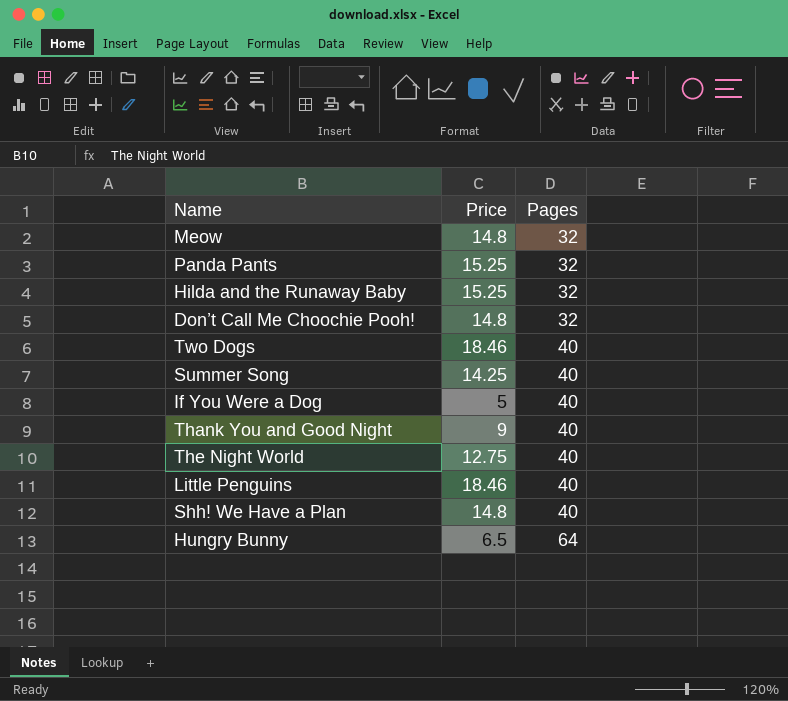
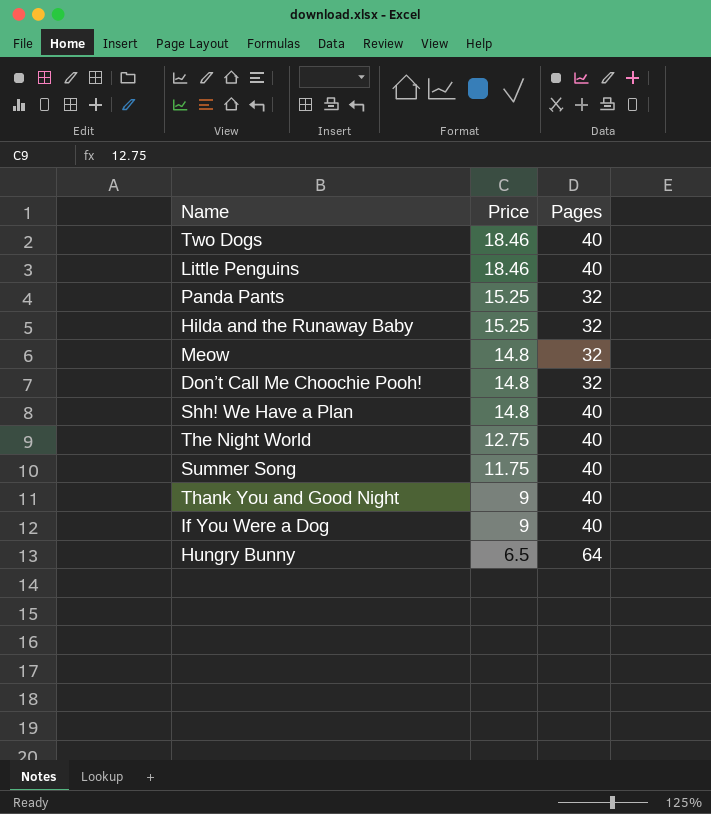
row order: Pages ascending -> Price descending
Summer Song | Price: 14.25 -> 11.75
If You Were a Dog | Price: 5 -> 9

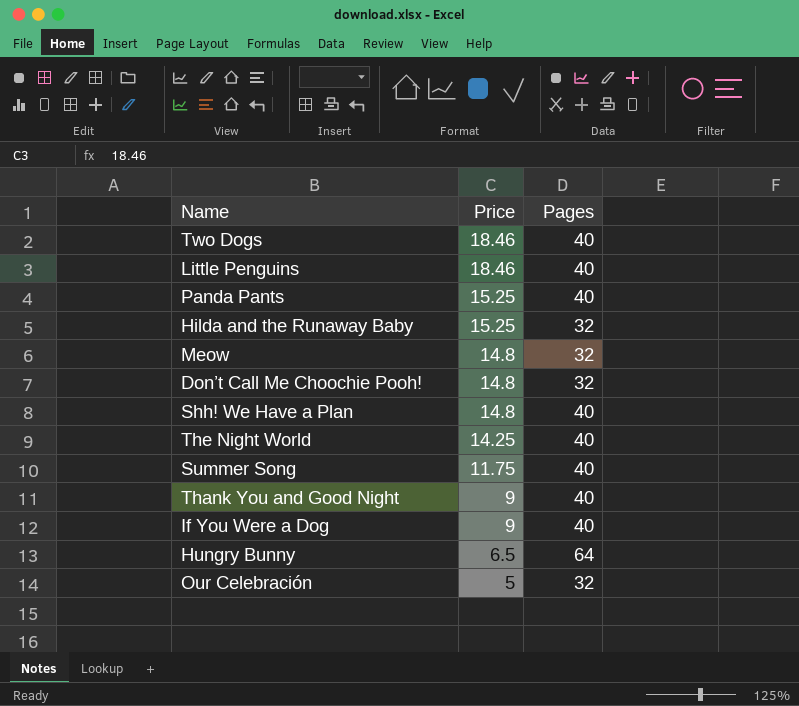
Panda Pants | Pages: 32 -> 40
The Night World | Price: 12.75 -> 14.25
row Our Celebración: none -> 5 | 32

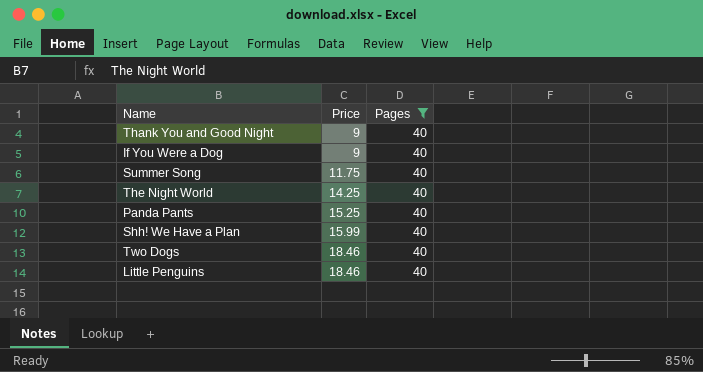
filter: none -> Pages = 40
row order: Price descending -> Price ascending
Shh! We Have a Plan | Price: 14.8 -> 15.99

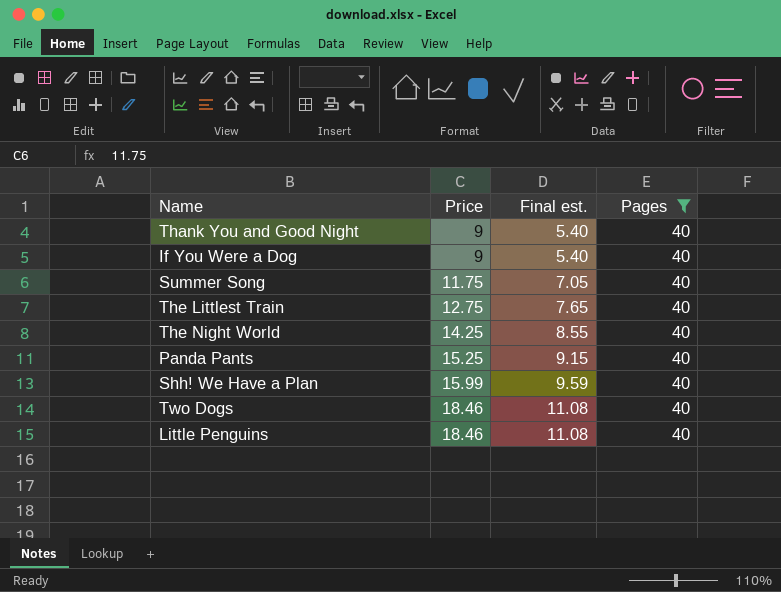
column Final est. | formula: none -> [Price] * 0.6
row The Littlest Train: none -> 12.75 | 7.65 | 40

